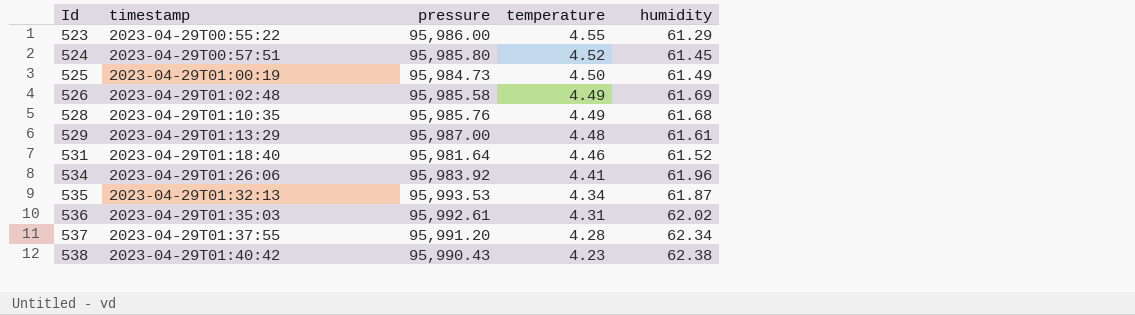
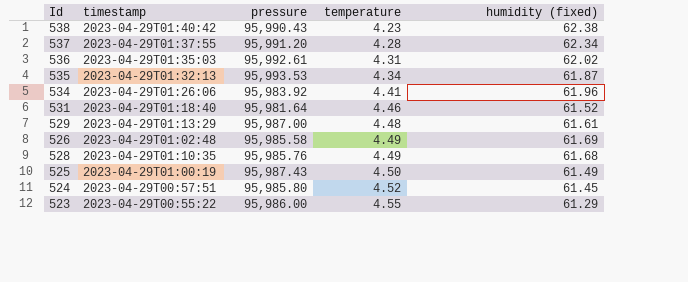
row order: Id ascending -> temperature ascending
column name: humidity -> humidity (fixed)
525 | pressure: 95,984.73 -> 95,987.43

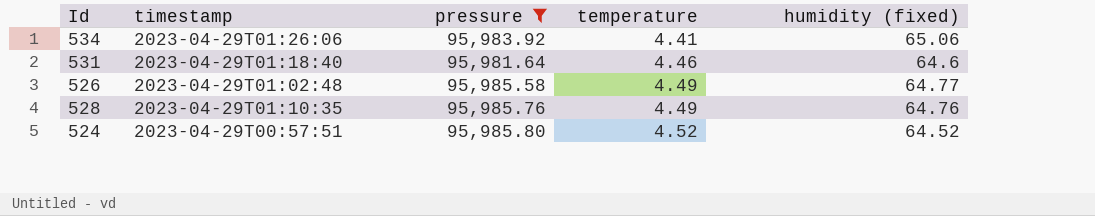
filter: none -> pressure <= 95,985.80
534 | humidity (fixed): 61.96 -> 65.06
531 | humidity (fixed): 61.52 -> 64.6
526 | humidity (fixed): 61.69 -> 64.77
528 | humidity (fixed): 61.68 -> 64.76
524 | humidity (fixed): 61.45 -> 64.52

